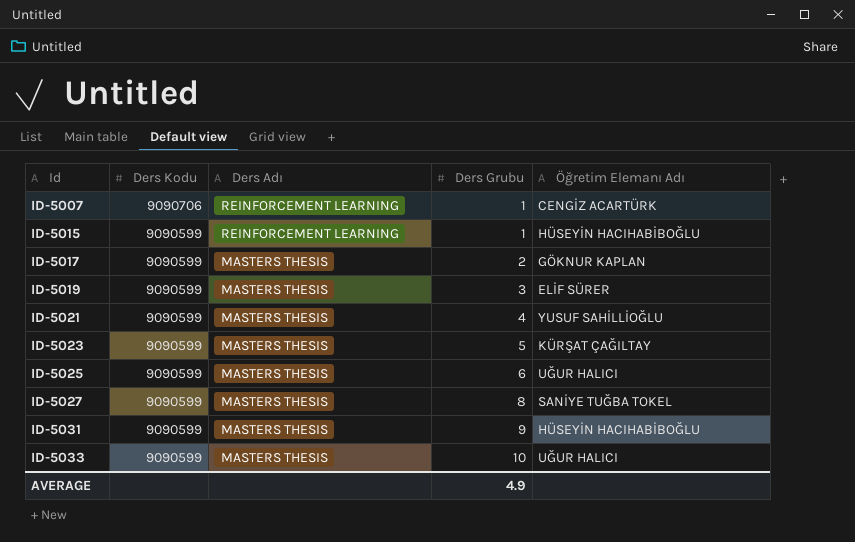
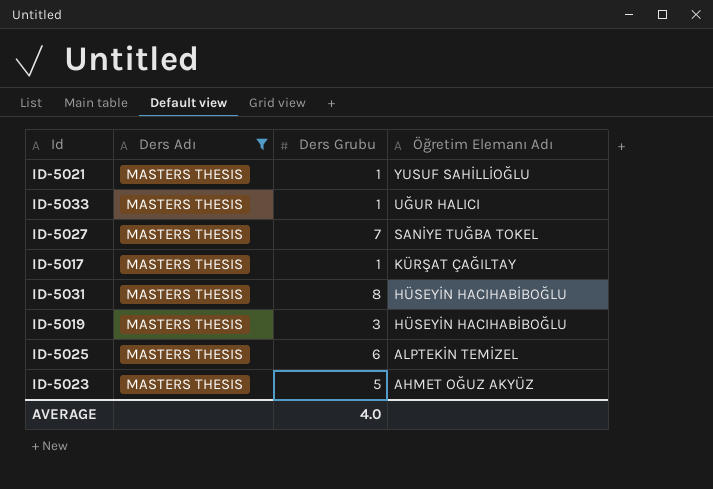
filter: none -> Ders Adı = MASTERS THESIS
row order: Id ascending -> Öğretim Elemanı Adı descending
column Ders Kodu | position: 2 -> none
ID-5021 | Ders Grubu: 4 -> 1
ID-5033 | Ders Grubu: 10 -> 1
ID-5027 | Ders Grubu: 8 -> 7
ID-5017 | Ders Grubu: 2 -> 1
ID-5017 | Öğretim Elemanı Adı: GÖKNUR KAPLAN -> KÜRŞAT ÇAĞILTAY
ID-5031 | Ders Grubu: 9 -> 8
ID-5019 | Öğretim Elemanı Adı: ELİF SÜRER -> HÜSEYİN HACIHABİBOĞLU
ID-5025 | Öğretim Elemanı Adı: UĞUR HALICI -> ALPTEKİN TEMİZEL
ID-5023 | Öğretim Elemanı Adı: KÜRŞAT ÇAĞILTAY -> AHMET OĞUZ AKYÜZ
AVERAGE | Ders Grubu: 4.9 -> 4.0

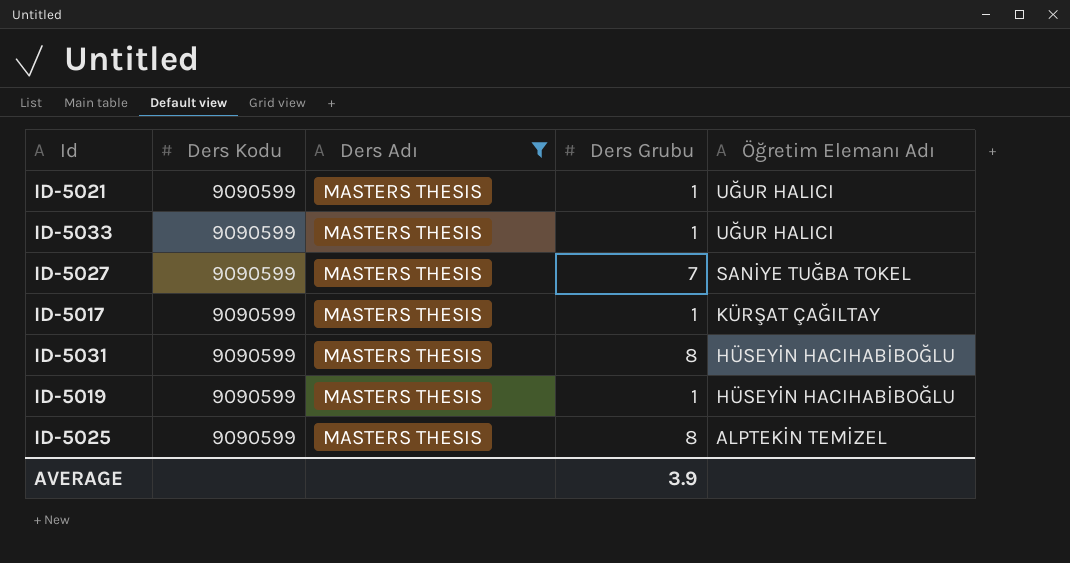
column Ders Kodu | position: none -> 2
row ID-5023: MASTERS THESIS | 5 | AHMET OĞUZ AKYÜZ -> none
ID-5021 | Öğretim Elemanı Adı: YUSUF SAHİLLİOĞLU -> UĞUR HALICI
ID-5019 | Ders Grubu: 3 -> 1
ID-5025 | Ders Grubu: 6 -> 8
AVERAGE | Ders Grubu: 4.0 -> 3.9

